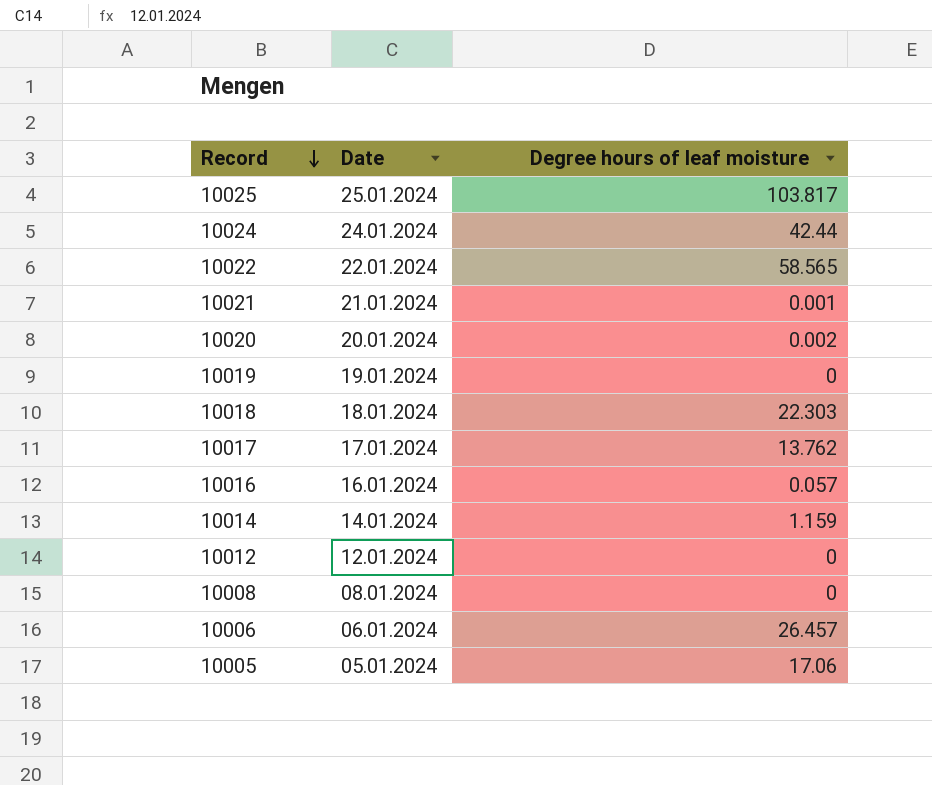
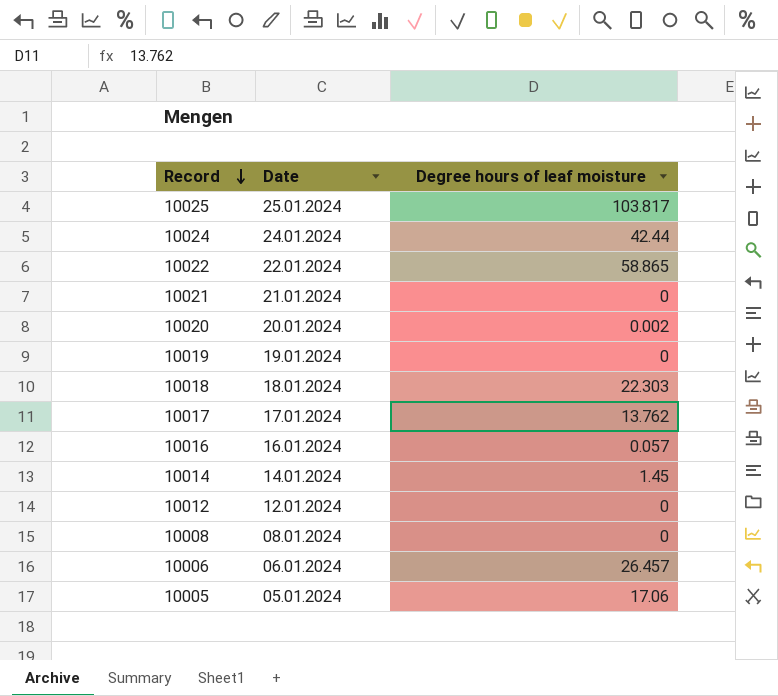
10022 | Degree hours of leaf moisture: 58.565 -> 58.865
10021 | Degree hours of leaf moisture: 0.001 -> 0
10014 | Degree hours of leaf moisture: 1.159 -> 1.45

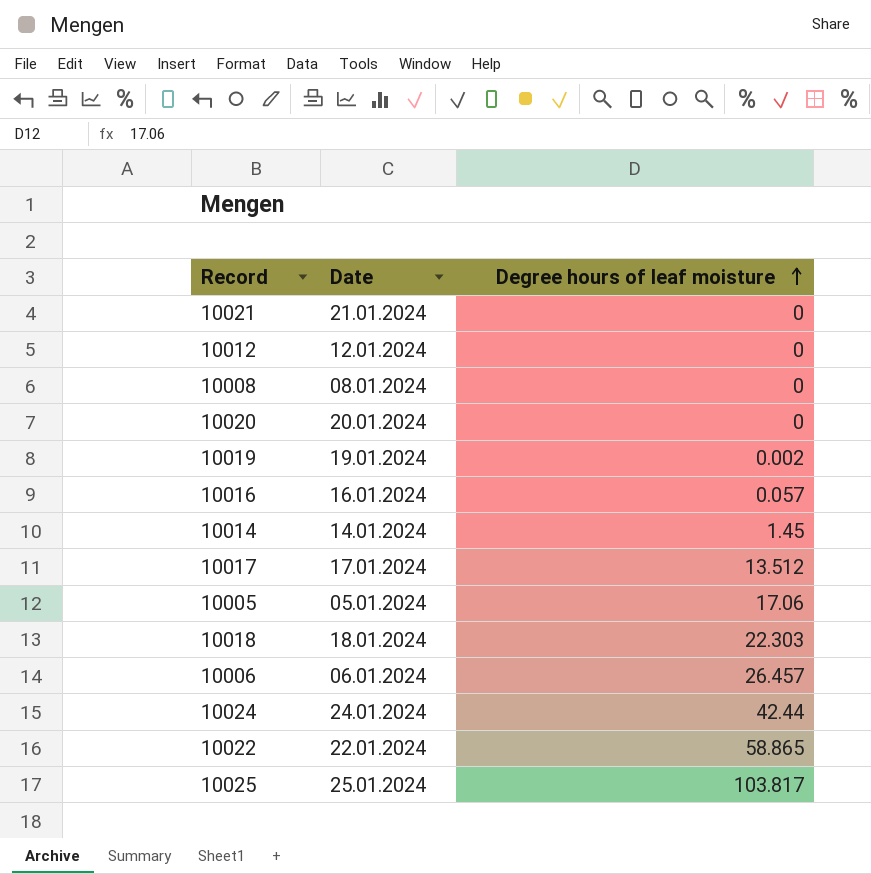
row order: Record descending -> Degree hours of leaf moisture ascending
10020 | Degree hours of leaf moisture: 0.002 -> 0
10019 | Degree hours of leaf moisture: 0 -> 0.002
10017 | Degree hours of leaf moisture: 13.762 -> 13.512

